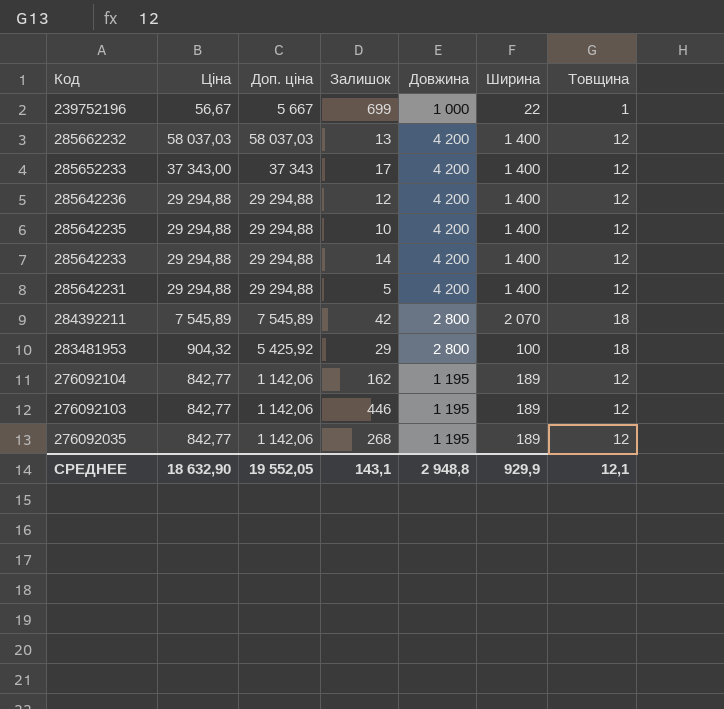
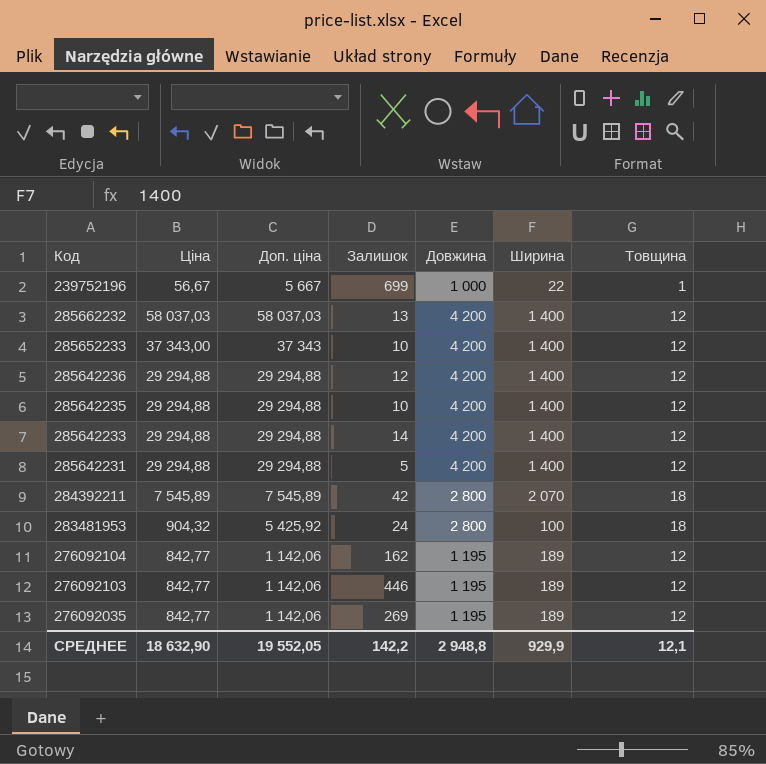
285652233 | Залишок: 17 -> 10
283481953 | Залишок: 29 -> 24
276092035 | Залишок: 268 -> 269
СРЕДНЕЕ | Залишок: 143,1 -> 142,2

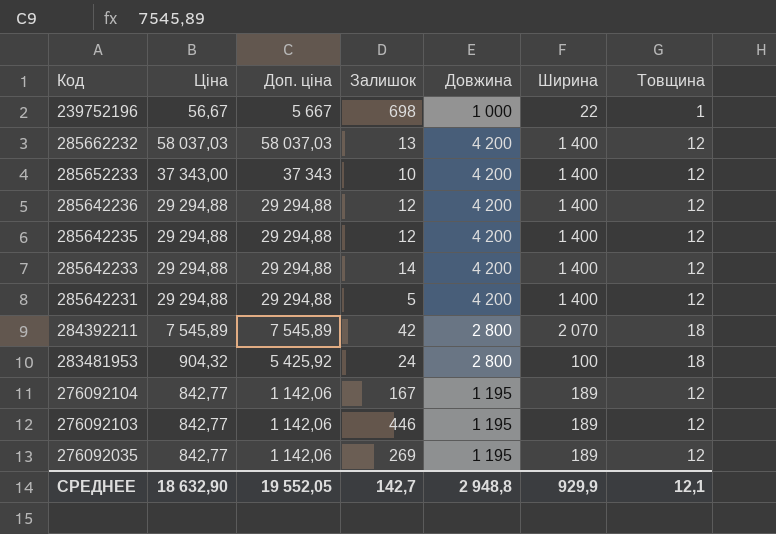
239752196 | Залишок: 699 -> 698
285642235 | Залишок: 10 -> 12
276092104 | Залишок: 162 -> 167
СРЕДНЕЕ | Залишок: 142,2 -> 142,7

